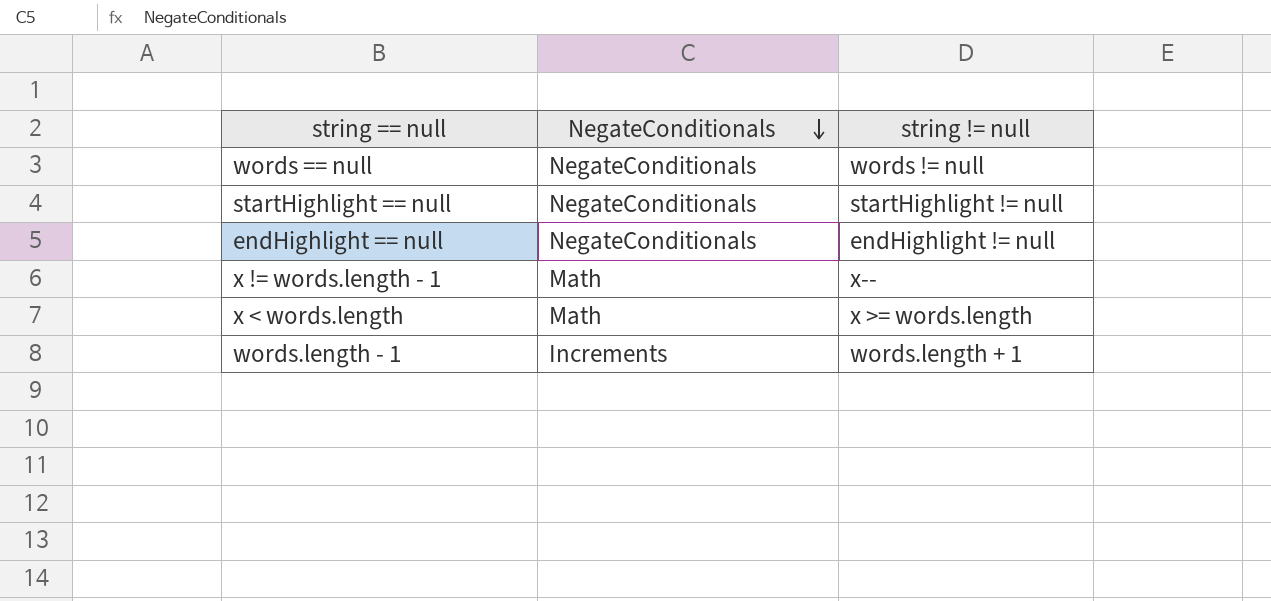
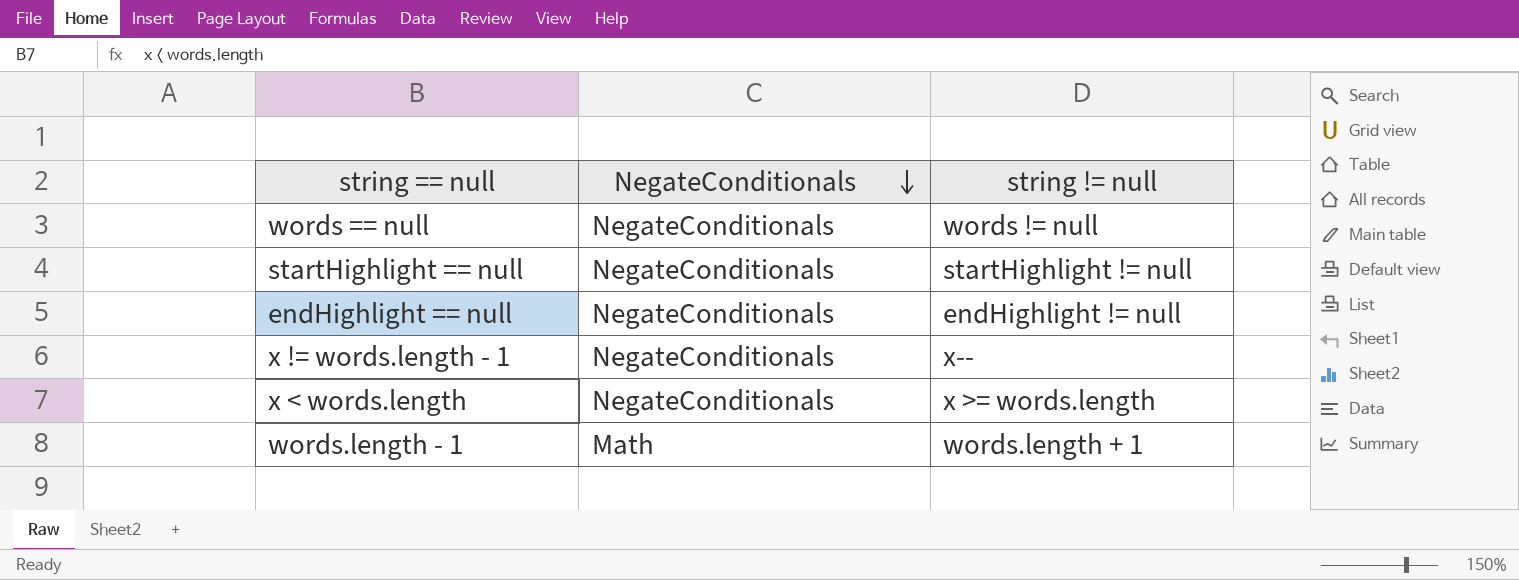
x != words.length - 1 | NegateConditionals: Math -> NegateConditionals
x < words.length | NegateConditionals: Math -> NegateConditionals
words.length - 1 | NegateConditionals: Increments -> Math

